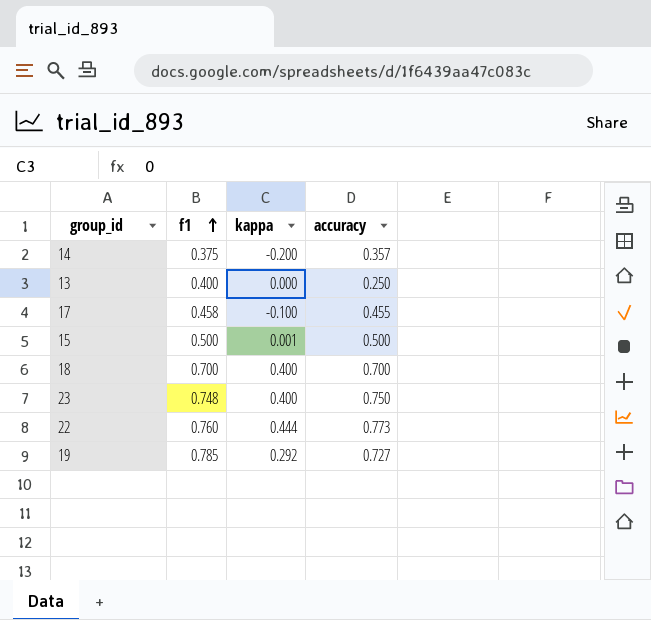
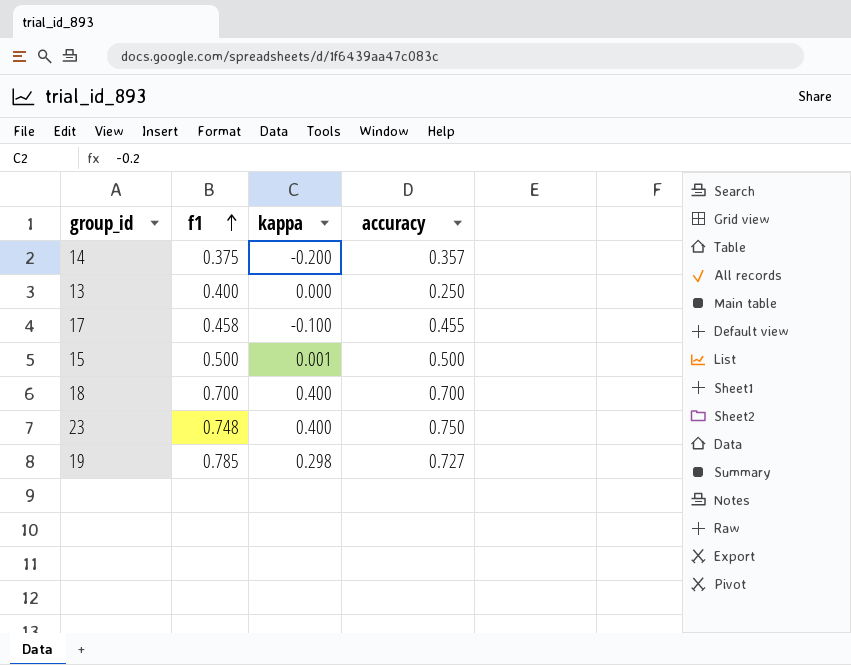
row 22: 0.760 | 0.444 | 0.773 -> none
19 | kappa: 0.292 -> 0.298

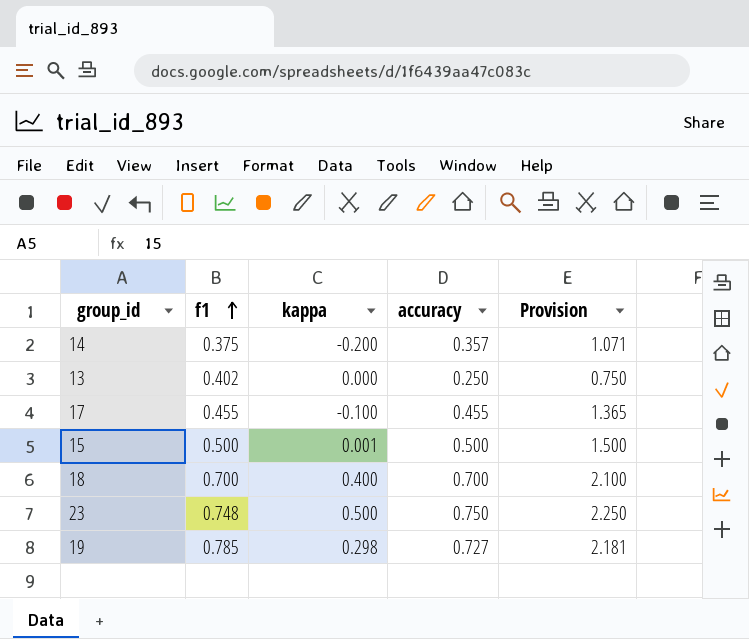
column Provision | formula: none -> [accuracy] * 3
13 | f1: 0.400 -> 0.402
17 | f1: 0.458 -> 0.455
23 | kappa: 0.400 -> 0.500

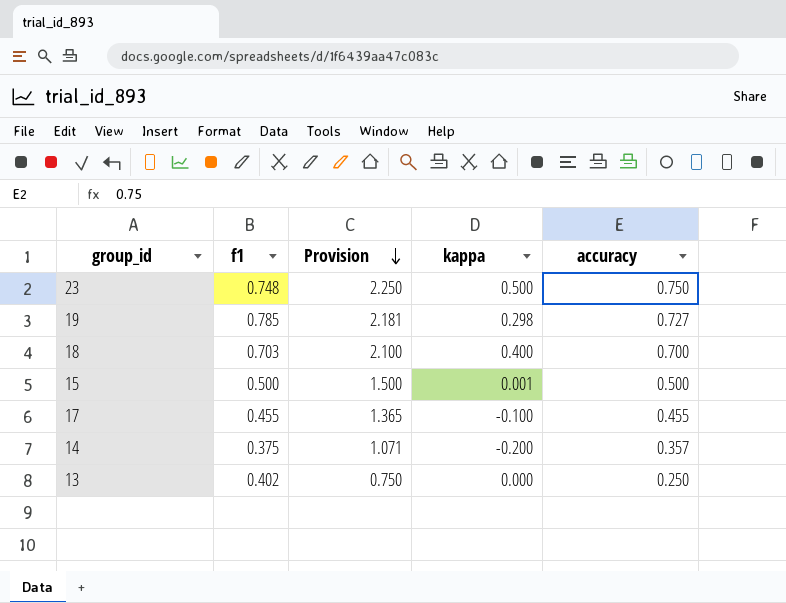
row order: f1 ascending -> Provision descending
column Provision | position: 5 -> 3
18 | f1: 0.700 -> 0.703

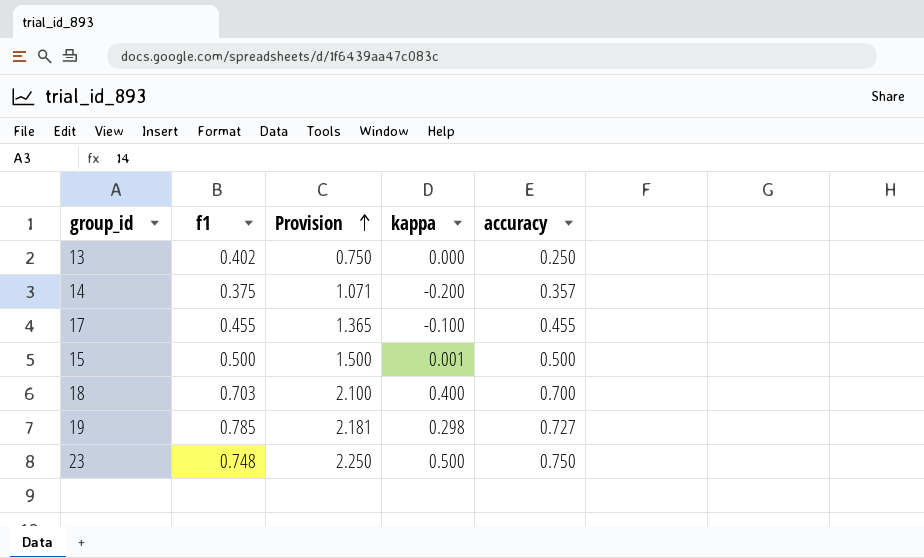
row order: Provision descending -> Provision ascending

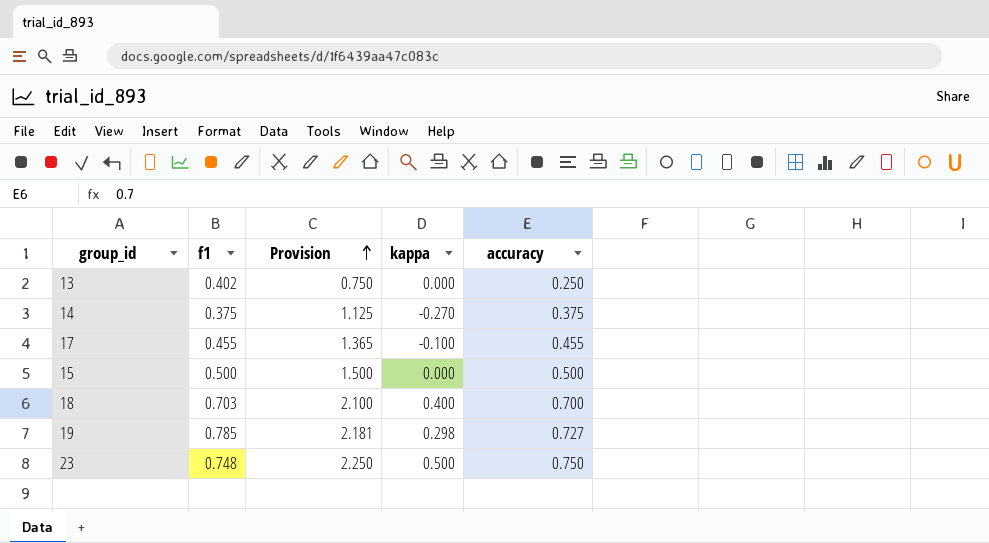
14 | Provision: 1.071 -> 1.125
14 | kappa: -0.200 -> -0.270
14 | accuracy: 0.357 -> 0.375
15 | kappa: 0.001 -> 0.000

